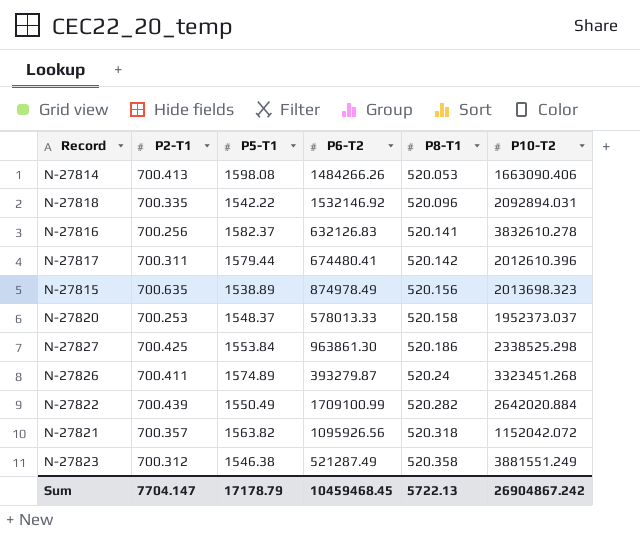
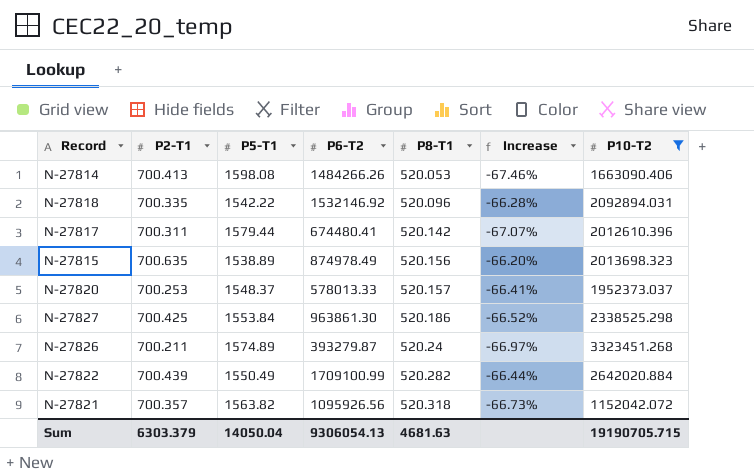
filter: none -> P10-T2 <= 3323451.268
column Increase | formula: none -> ([P8-T1] - [P5-T1]) / [P5-T1]
N-27820 | P8-T1: 520.158 -> 520.157
N-27826 | P2-T1: 700.411 -> 700.211
Sum | P2-T1: 7704.147 -> 6303.379
Sum | P5-T1: 17178.79 -> 14050.04
Sum | P6-T2: 10459468.45 -> 9306054.13
Sum | P8-T1: 5722.13 -> 4681.63
Sum | P10-T2: 26904867.242 -> 19190705.715

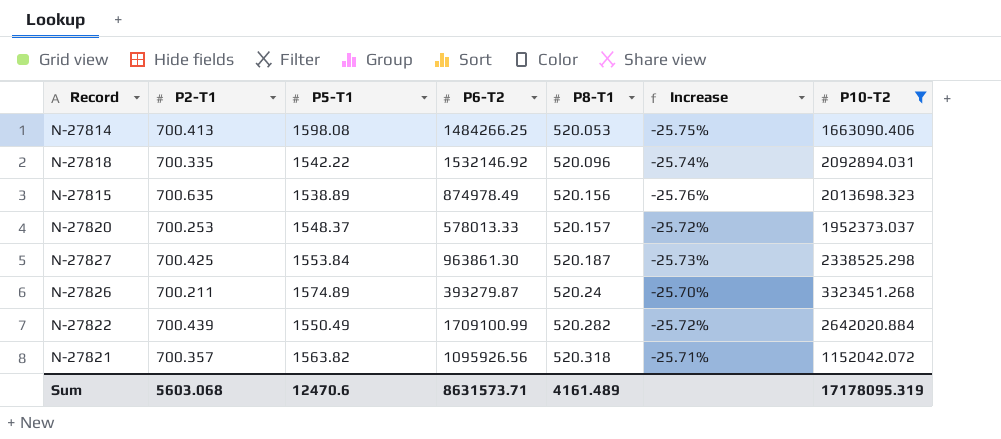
column Increase | formula: ([P8-T1] - [P5-T1]) / [P5-T1] -> ([P8-T1] - [P2-T1]) / [P2-T1]
row N-27817: 700.311 | 1579.44 | 674480.41 | 520.142 | -67.07% | 2012610.396 -> none
N-27814 | P6-T2: 1484266.26 -> 1484266.25
N-27827 | P8-T1: 520.186 -> 520.187
Sum | P2-T1: 6303.379 -> 5603.068
Sum | P5-T1: 14050.04 -> 12470.6
Sum | P6-T2: 9306054.13 -> 8631573.71
Sum | P8-T1: 4681.63 -> 4161.489
Sum | P10-T2: 19190705.715 -> 17178095.319

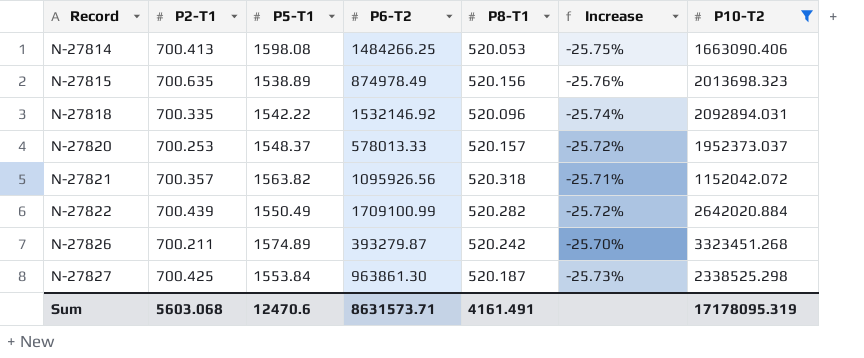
row order: P8-T1 ascending -> Record ascending
N-27826 | P8-T1: 520.24 -> 520.242
Sum | P8-T1: 4161.489 -> 4161.491

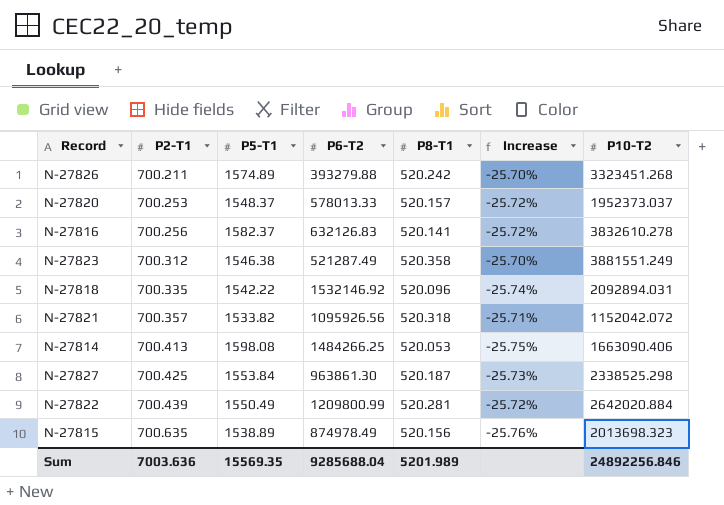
filter: P10-T2 <= 3323451.268 -> none
row order: Record ascending -> P2-T1 ascending
N-27826 | P6-T2: 393279.87 -> 393279.88
N-27821 | P5-T1: 1563.82 -> 1533.82
N-27822 | P6-T2: 1709100.99 -> 1209800.99
N-27822 | P8-T1: 520.282 -> 520.281
Sum | P2-T1: 5603.068 -> 7003.636
Sum | P5-T1: 12470.6 -> 15569.35
Sum | P6-T2: 8631573.71 -> 9285688.04
Sum | P8-T1: 4161.491 -> 5201.989
Sum | P10-T2: 17178095.319 -> 24892256.846

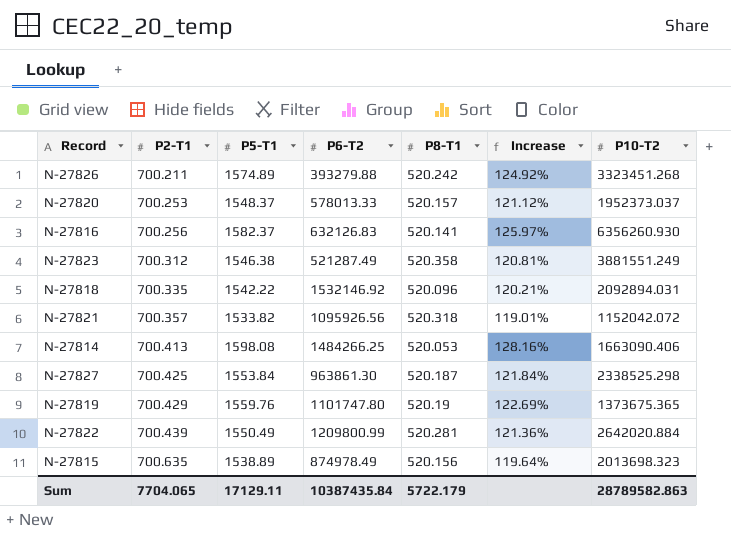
column Increase | formula: ([P8-T1] - [P2-T1]) / [P2-T1] -> ([P5-T1] - [P2-T1]) / [P2-T1]
N-27816 | P10-T2: 3832610.278 -> 6356260.930
row N-27819: none -> 700.429 | 1559.76 | 1101747.80 | 520.19 | 122.69% | 1373675.365
Sum | P2-T1: 7003.636 -> 7704.065
Sum | P5-T1: 15569.35 -> 17129.11
Sum | P6-T2: 9285688.04 -> 10387435.84
Sum | P8-T1: 5201.989 -> 5722.179
Sum | P10-T2: 24892256.846 -> 28789582.863

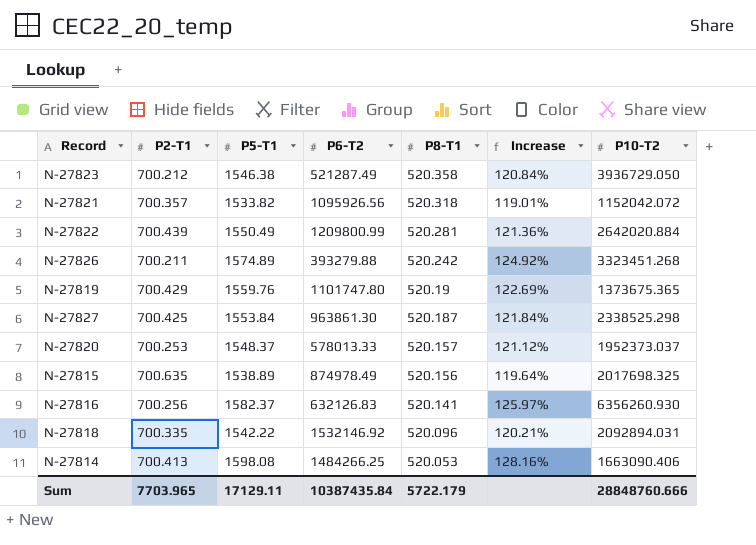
row order: P2-T1 ascending -> P8-T1 descending
N-27823 | P2-T1: 700.312 -> 700.212
N-27823 | Increase: 120.81% -> 120.84%
N-27823 | P10-T2: 3881551.249 -> 3936729.050
N-27815 | P10-T2: 2013698.323 -> 2017698.325
Sum | P2-T1: 7704.065 -> 7703.965
Sum | P10-T2: 28789582.863 -> 28848760.666

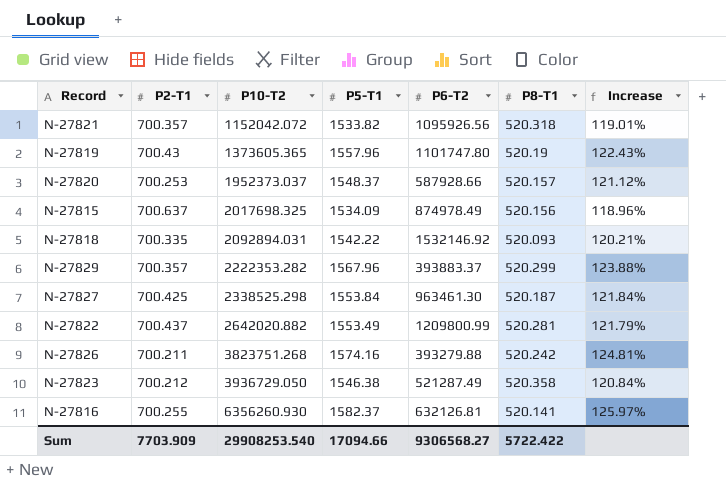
row order: P8-T1 descending -> P10-T2 ascending
column P10-T2 | position: 7 -> 3
row N-27814: 700.413 | 1598.08 | 1484266.25 | 520.053 | 128.16% | 1663090.406 -> none
N-27819 | P2-T1: 700.429 -> 700.43
N-27819 | P10-T2: 1373675.365 -> 1373605.365
N-27819 | P5-T1: 1559.76 -> 1557.96
N-27819 | Increase: 122.69% -> 122.43%
N-27820 | P6-T2: 578013.33 -> 587928.66
N-27815 | P2-T1: 700.635 -> 700.637
N-27815 | P5-T1: 1538.89 -> 1534.09
N-27815 | Increase: 119.64% -> 118.96%
N-27818 | P8-T1: 520.096 -> 520.093
row N-27829: none -> 700.357 | 2222353.282 | 1567.96 | 393883.37 | 520.299 | 123.88%
N-27827 | P6-T2: 963861.30 -> 963461.30
N-27822 | P2-T1: 700.439 -> 700.437
N-27822 | P10-T2: 2642020.884 -> 2642020.882
N-27822 | P5-T1: 1550.49 -> 1553.49
N-27822 | Increase: 121.36% -> 121.79%
N-27826 | P10-T2: 3323451.268 -> 3823751.268
N-27826 | P5-T1: 1574.89 -> 1574.16
N-27826 | Increase: 124.92% -> 124.81%
N-27816 | P2-T1: 700.256 -> 700.255
N-27816 | P6-T2: 632126.83 -> 632126.81
Sum | P2-T1: 7703.965 -> 7703.909
Sum | P10-T2: 28848760.666 -> 29908253.540
Sum | P5-T1: 17129.11 -> 17094.66
Sum | P6-T2: 10387435.84 -> 9306568.27
Sum | P8-T1: 5722.179 -> 5722.422

